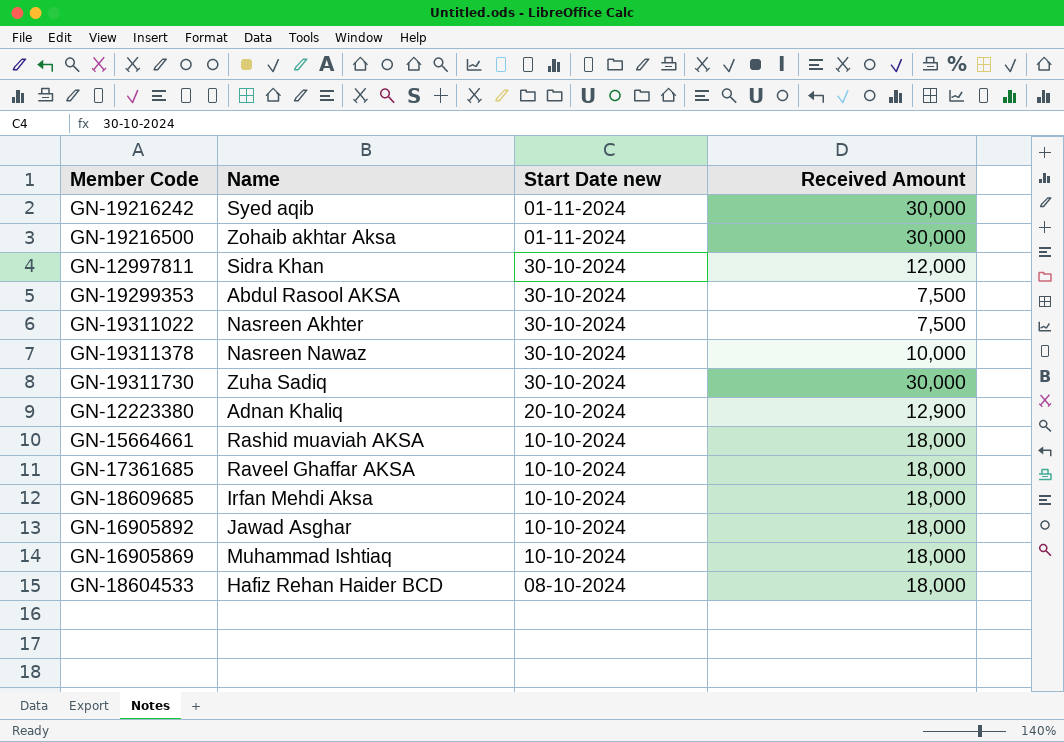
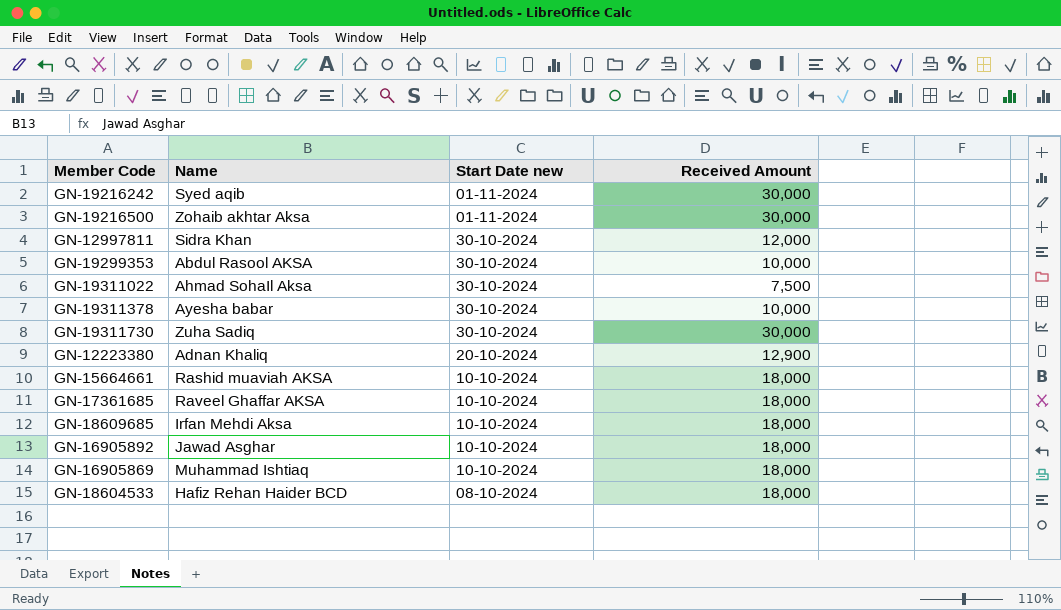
GN-19299353 | Received Amount: 7,500 -> 10,000
GN-19311022 | Name: Nasreen Akhter -> Ahmad SohaIl Aksa
GN-19311378 | Name: Nasreen Nawaz -> Ayesha babar

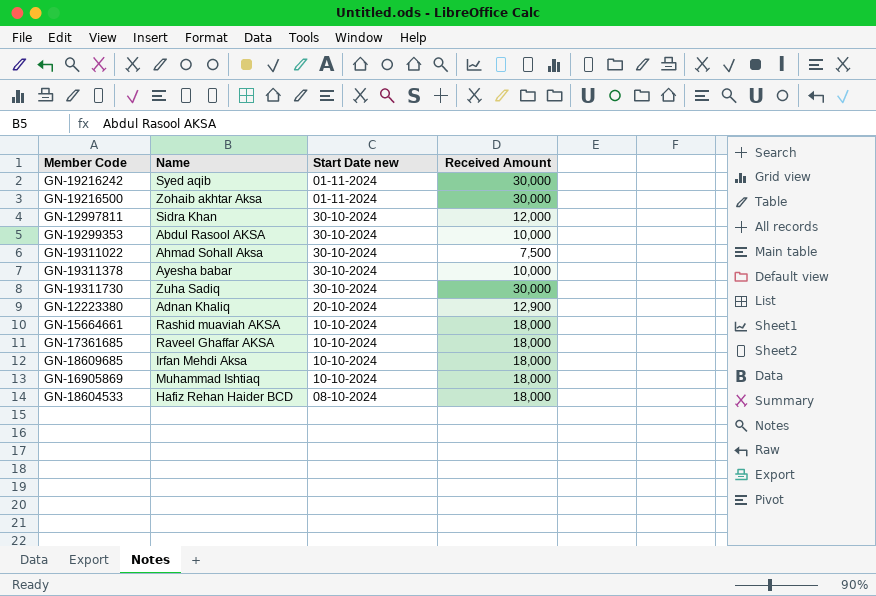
row GN-16905892: Jawad Asghar | 10-10-2024 | 18,000 -> none

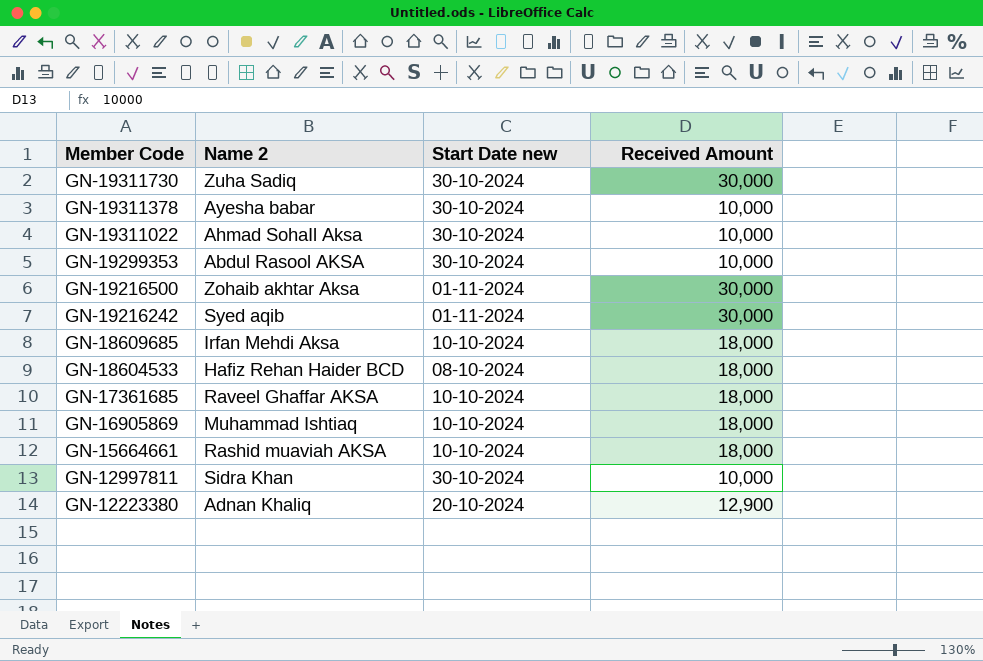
row order: Start Date new descending -> Member Code descending
column name: Name -> Name 2
GN-19311022 | Received Amount: 7,500 -> 10,000
GN-12997811 | Received Amount: 12,000 -> 10,000

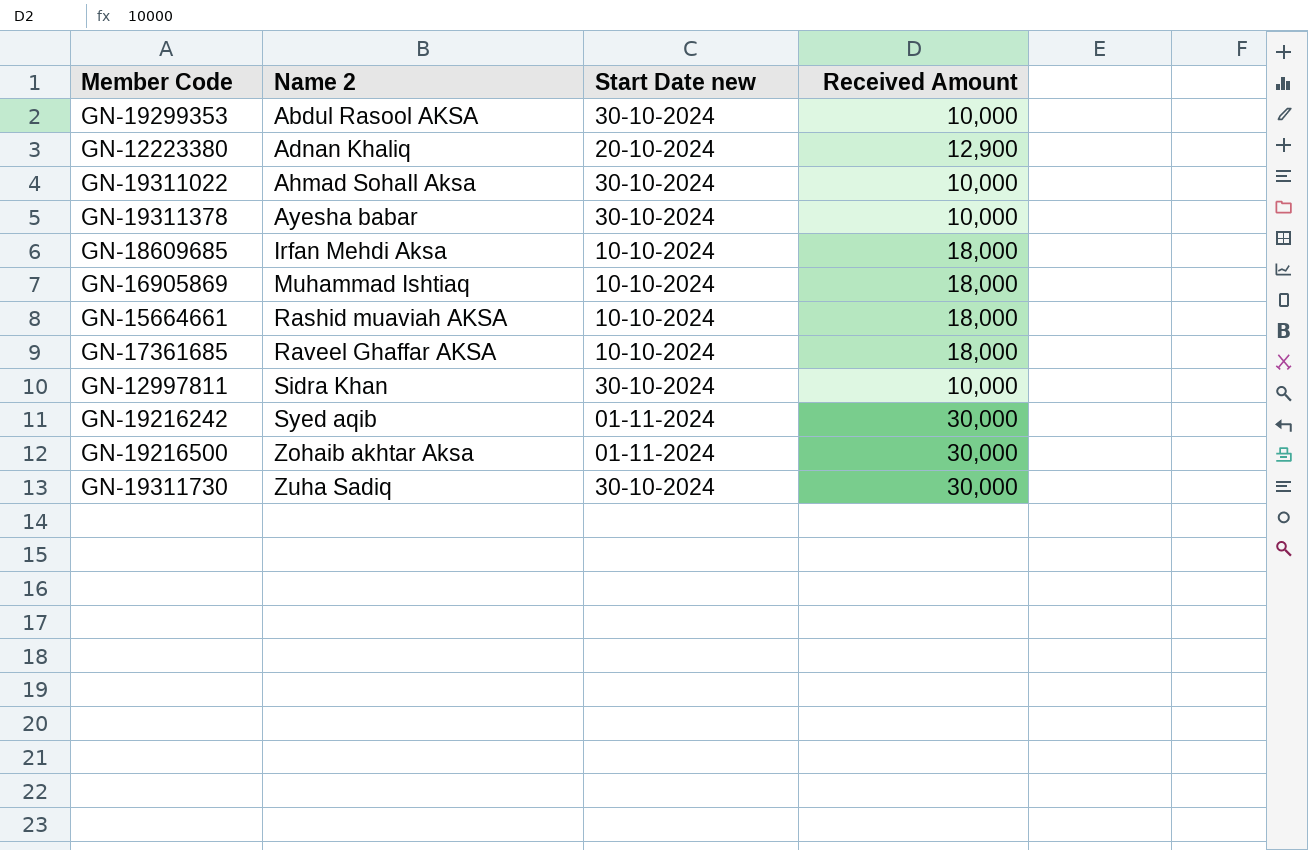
row order: Member Code descending -> Name 2 ascending
row GN-18604533: Hafiz Rehan Haider BCD | 08-10-2024 | 18,000 -> none

